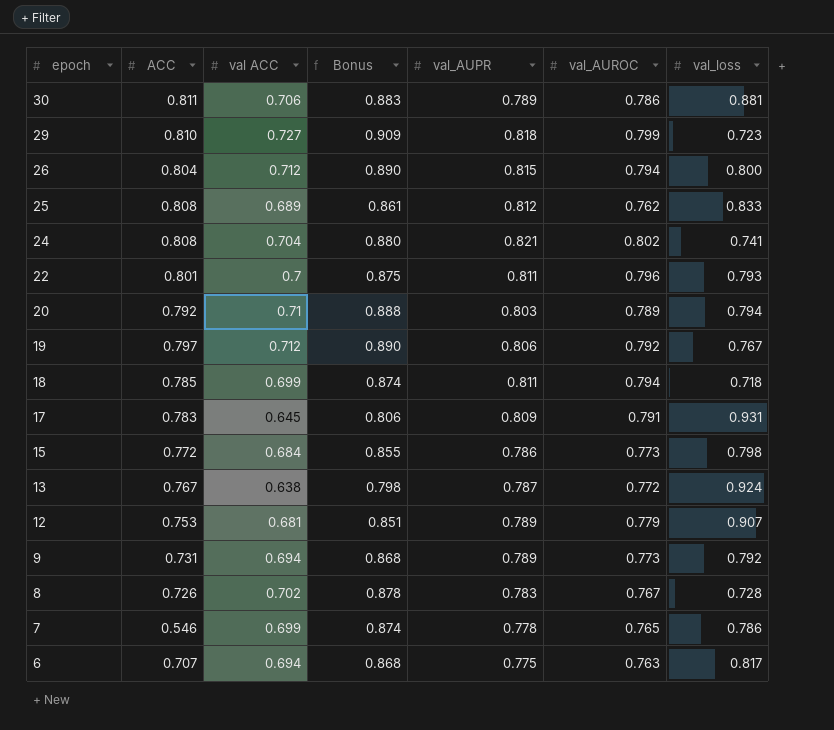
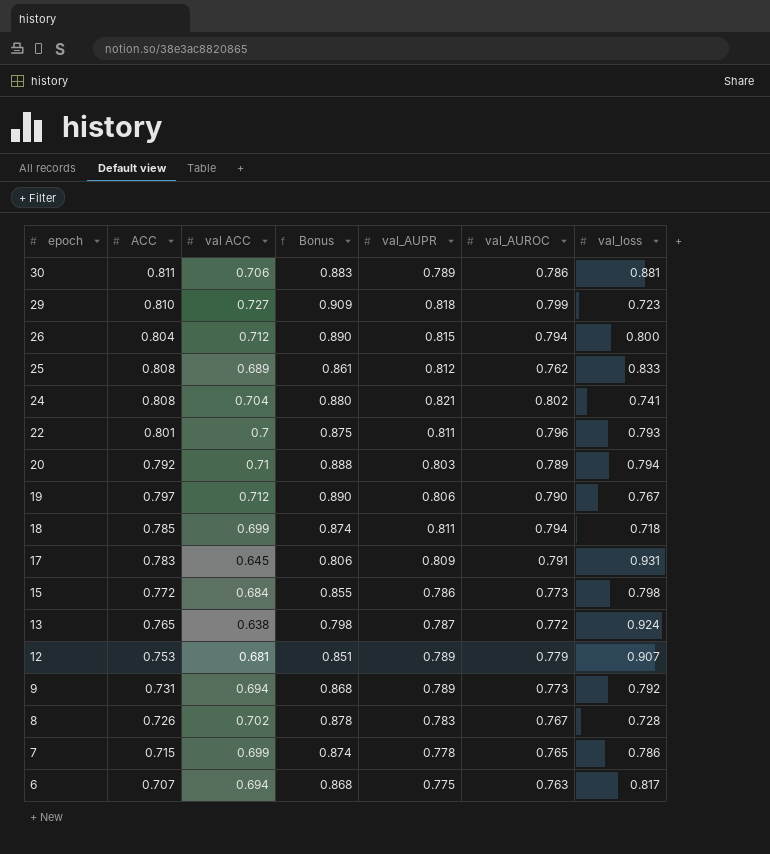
19 | val_AUROC: 0.792 -> 0.790
13 | ACC: 0.767 -> 0.765
7 | ACC: 0.546 -> 0.715

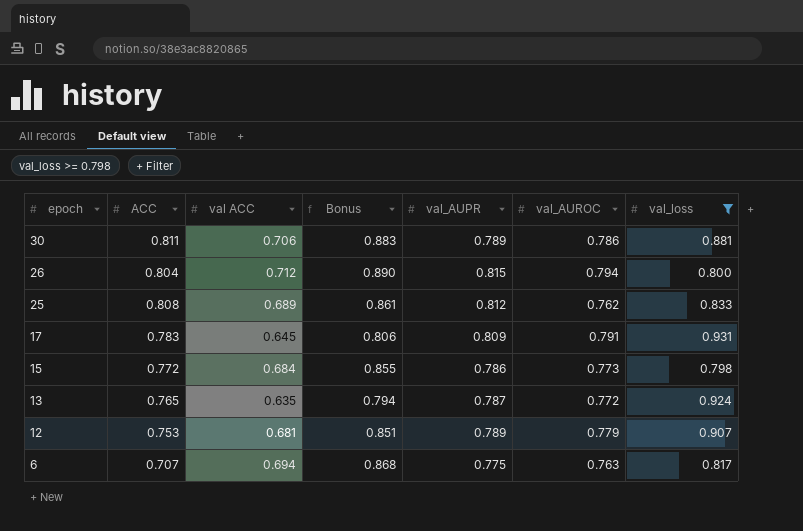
filter: none -> val_loss >= 0.798
13 | val ACC: 0.638 -> 0.635
13 | Bonus: 0.798 -> 0.794

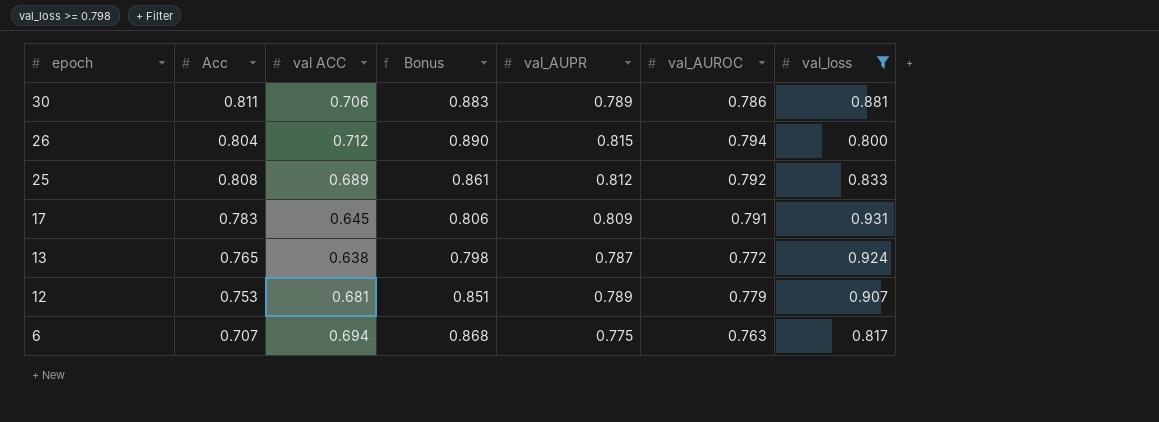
column name: ACC -> Acc
row 15: 0.772 | 0.684 | 0.855 | 0.786 | 0.773 | 0.798 -> none
25 | val_AUROC: 0.762 -> 0.792
13 | val ACC: 0.635 -> 0.638
13 | Bonus: 0.794 -> 0.798

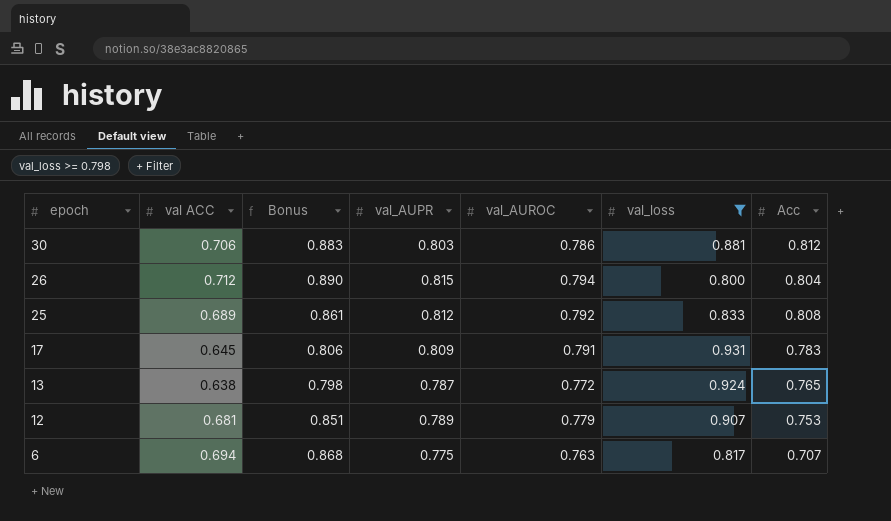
column Acc | position: 2 -> 7
30 | val_AUPR: 0.789 -> 0.803
30 | Acc: 0.811 -> 0.812

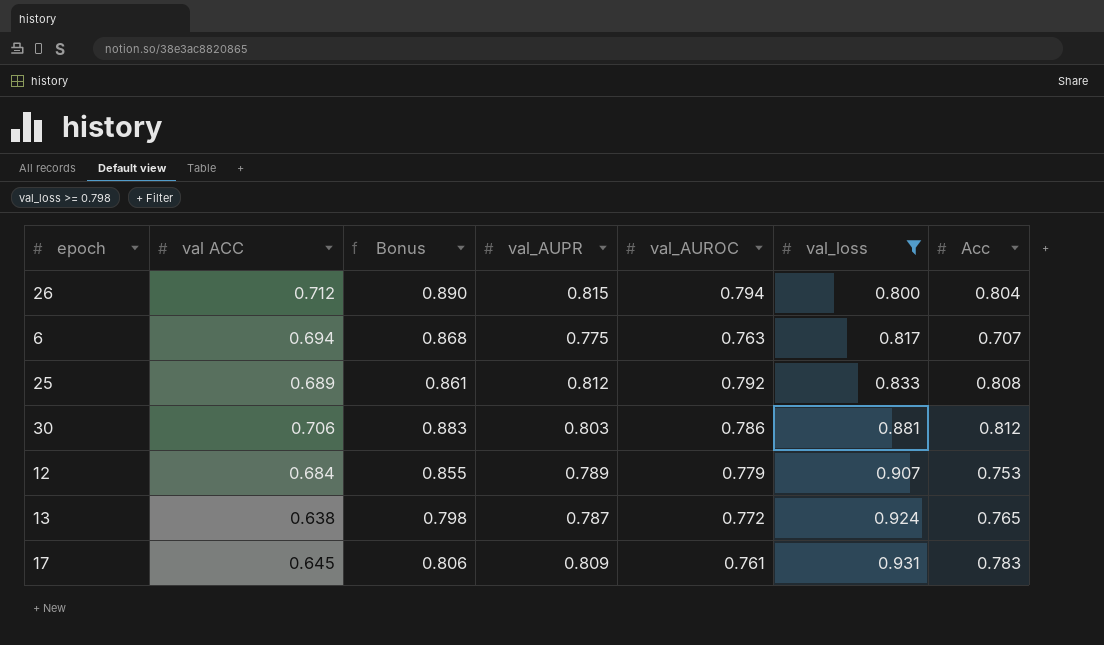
row order: epoch descending -> val_loss ascending
12 | val ACC: 0.681 -> 0.684
12 | Bonus: 0.851 -> 0.855
17 | val_AUROC: 0.791 -> 0.761

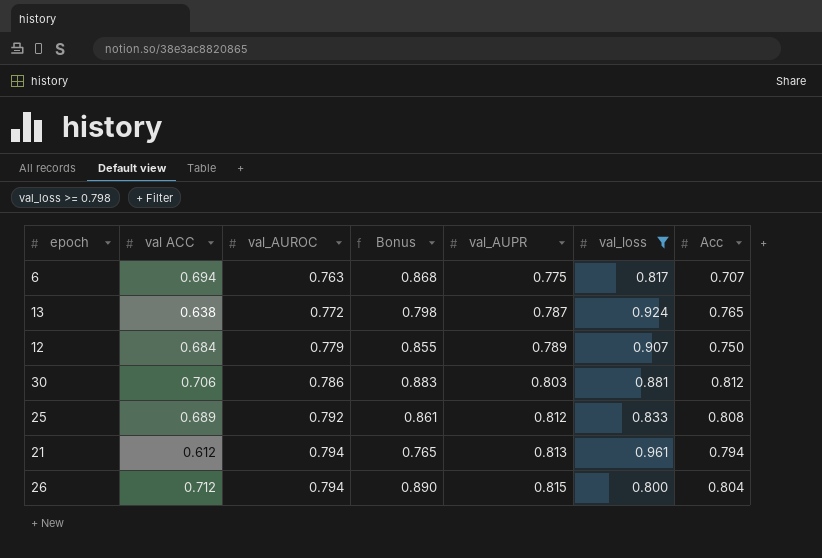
row order: val_loss ascending -> val_AUROC ascending
column val_AUROC | position: 5 -> 3
row 17: 0.645 | 0.806 | 0.809 | 0.761 | 0.931 | 0.783 -> none
12 | Acc: 0.753 -> 0.750
row 21: none -> 0.612 | 0.794 | 0.765 | 0.813 | 0.961 | 0.794

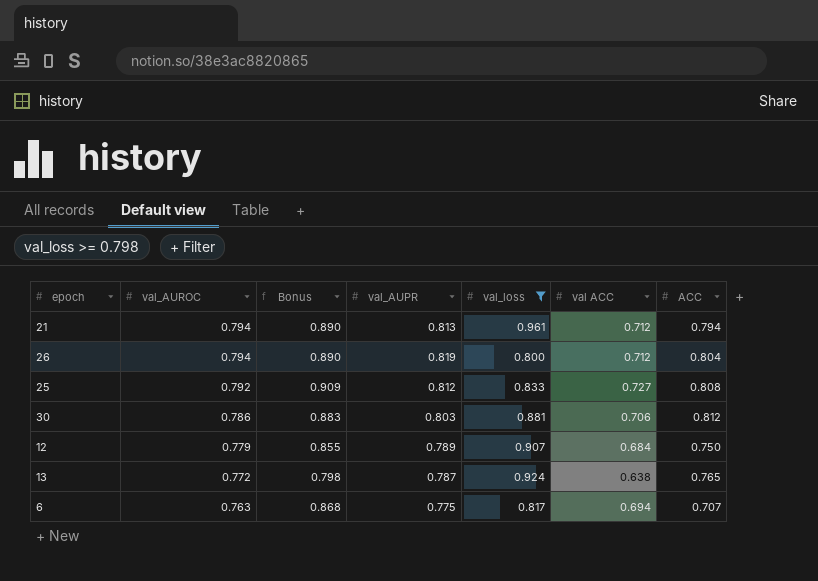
row order: val_AUROC ascending -> val_AUROC descending
column val ACC | position: 2 -> 6
column name: Acc -> ACC
21 | Bonus: 0.765 -> 0.890
21 | val ACC: 0.612 -> 0.712
26 | val_AUPR: 0.815 -> 0.819
25 | Bonus: 0.861 -> 0.909
25 | val ACC: 0.689 -> 0.727

